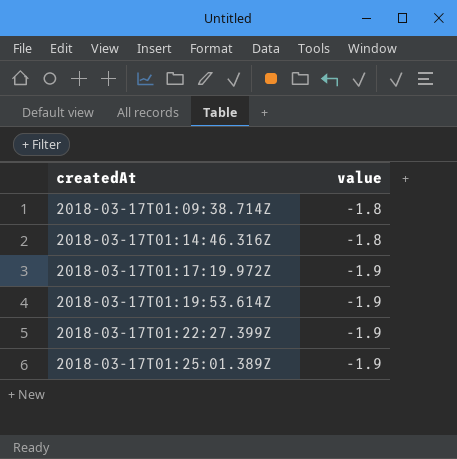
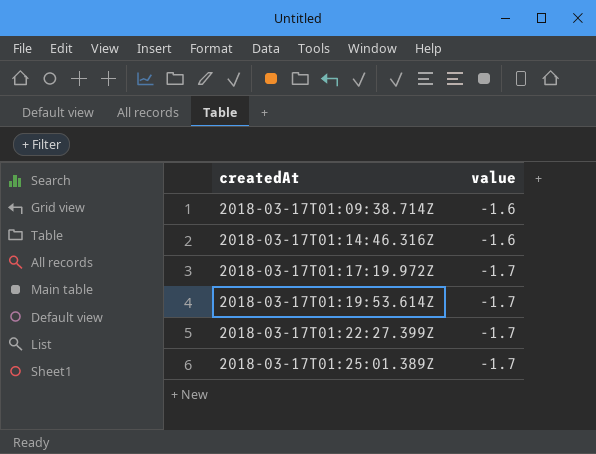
2018-03-17T01:09:38.714Z | value: -1.8 -> -1.6
2018-03-17T01:14:46.316Z | value: -1.8 -> -1.6
2018-03-17T01:17:19.972Z | value: -1.9 -> -1.7
2018-03-17T01:19:53.614Z | value: -1.9 -> -1.7
2018-03-17T01:22:27.399Z | value: -1.9 -> -1.7
2018-03-17T01:25:01.389Z | value: -1.9 -> -1.7

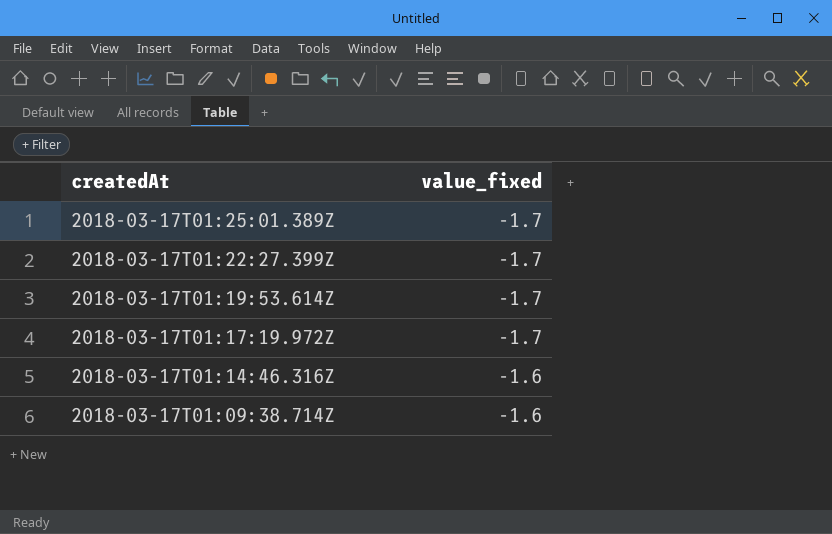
row order: createdAt ascending -> createdAt descending
column name: value -> value_fixed

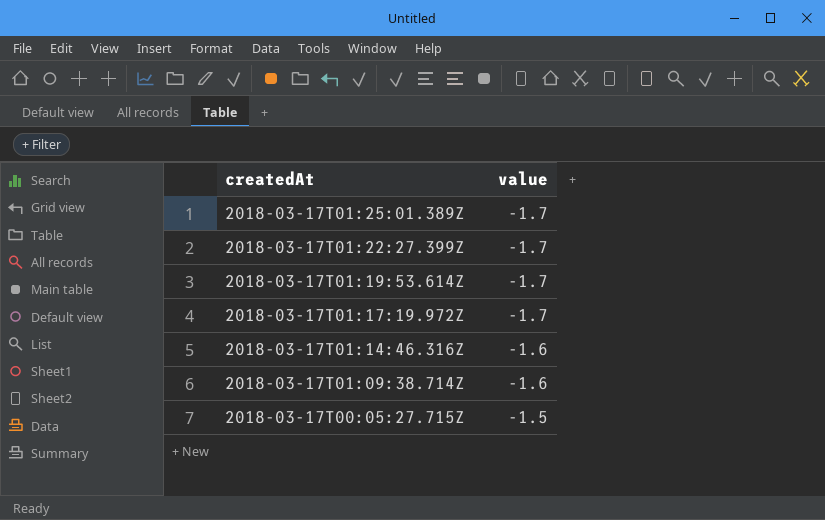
column name: value_fixed -> value
row 2018-03-17T00:05:27.715Z: none -> -1.5

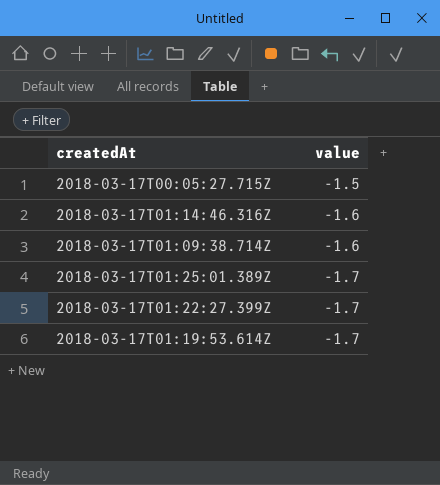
row order: createdAt descending -> value descending
row 2018-03-17T01:17:19.972Z: -1.7 -> none

